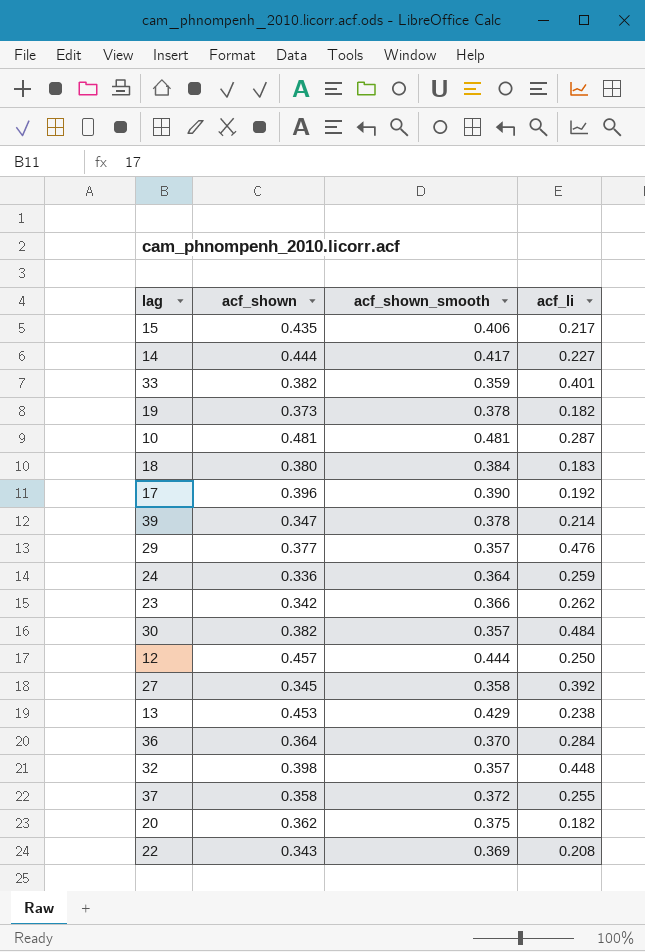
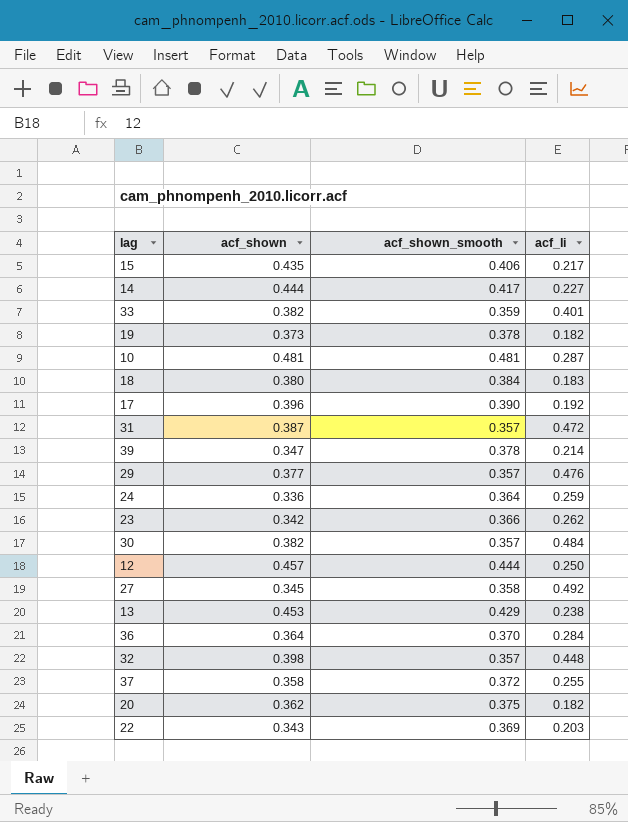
row 31: none -> 0.387 | 0.357 | 0.472
27 | acf_li: 0.392 -> 0.492
22 | acf_li: 0.208 -> 0.203

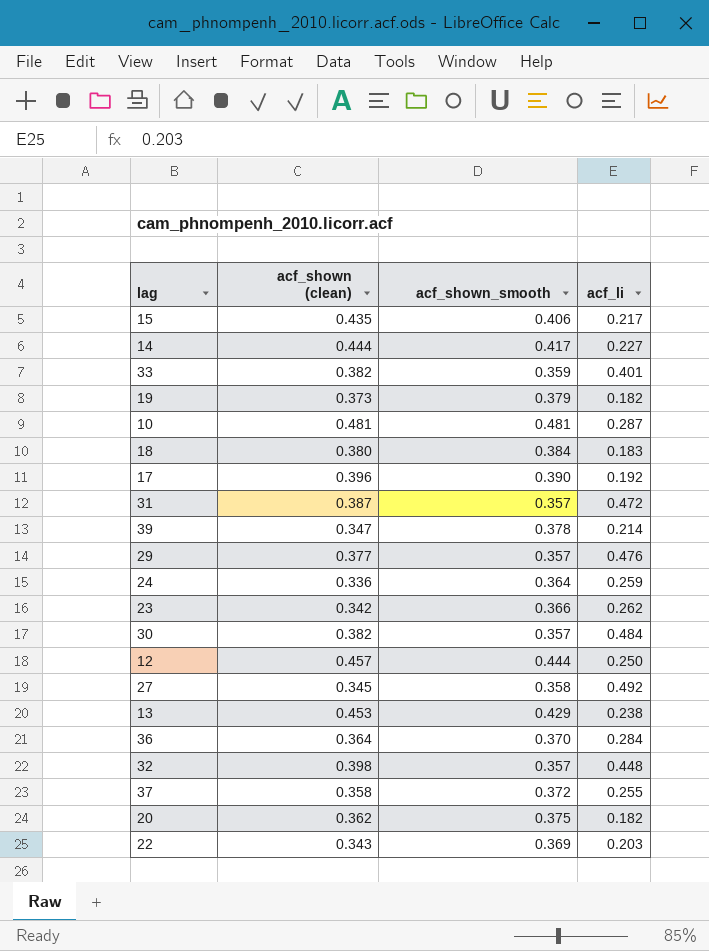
column name: acf_shown -> acf_shown (clean)
19 | acf_shown_smooth: 0.378 -> 0.379

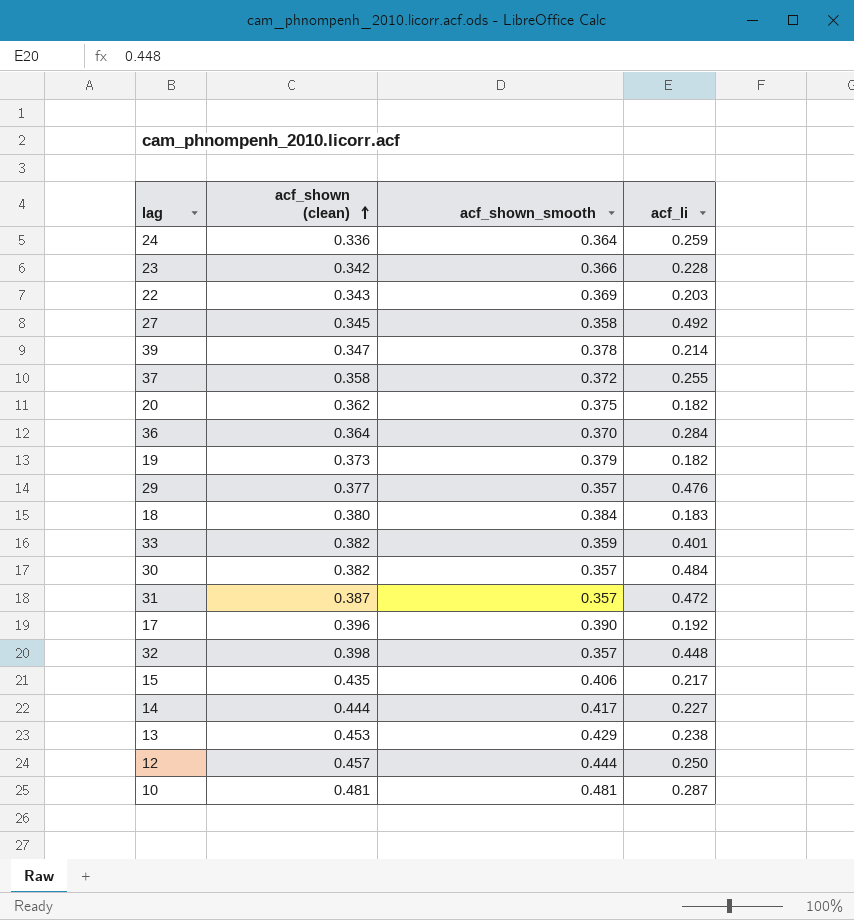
row order: none -> acf_shown (clean) ascending
23 | acf_li: 0.262 -> 0.228

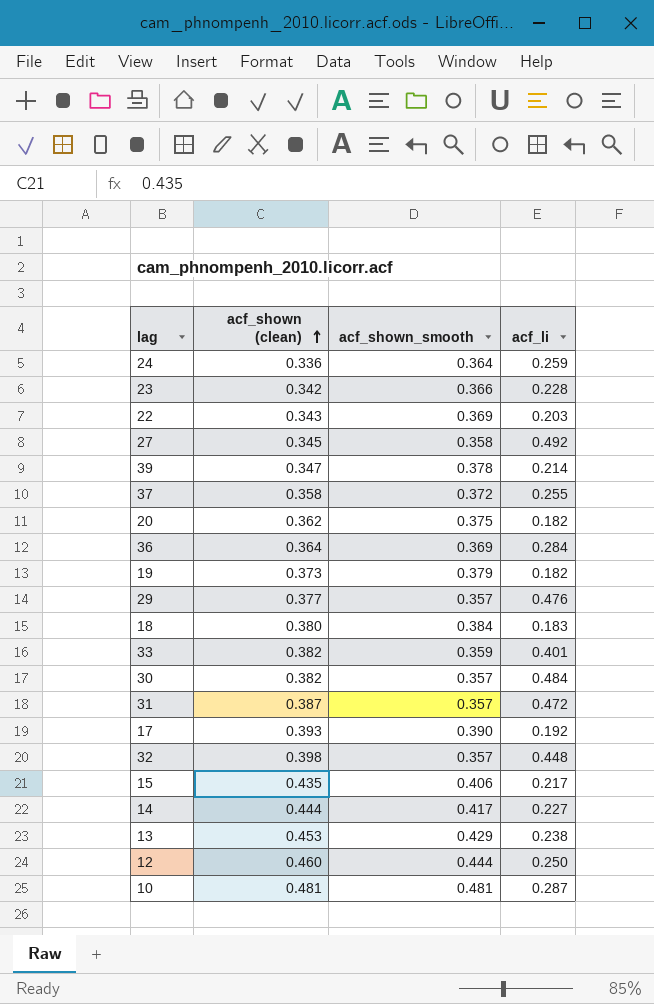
36 | acf_shown_smooth: 0.370 -> 0.369
17 | acf_shown (clean): 0.396 -> 0.393
12 | acf_shown (clean): 0.457 -> 0.460

